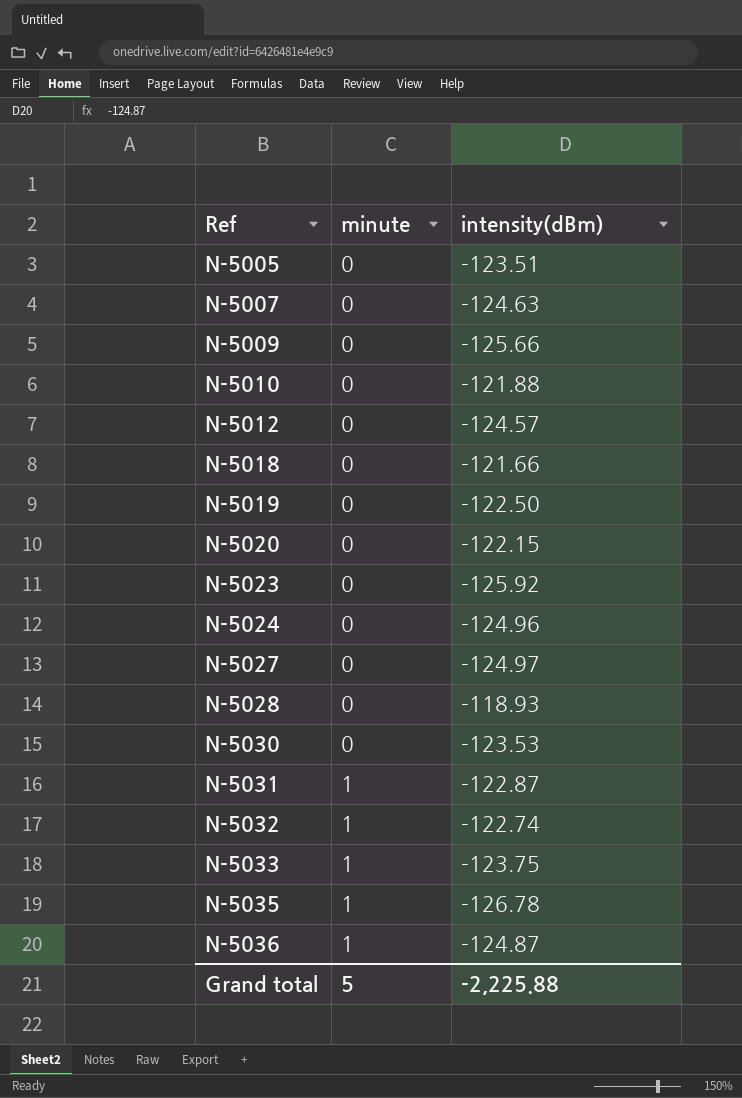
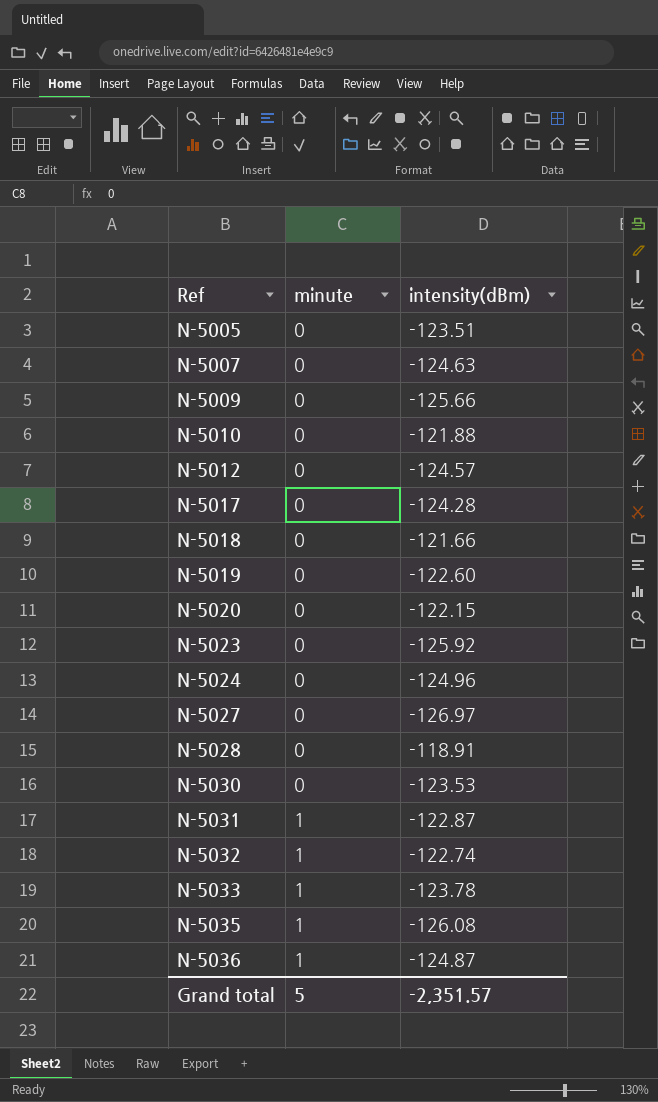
row N-5017: none -> 0 | -124.28
N-5019 | intensity(dBm): -122.50 -> -122.60
N-5027 | intensity(dBm): -124.97 -> -126.97
N-5028 | intensity(dBm): -118.93 -> -118.91
N-5033 | intensity(dBm): -123.75 -> -123.78
N-5035 | intensity(dBm): -126.78 -> -126.08
Grand total | intensity(dBm): -2,225.88 -> -2,351.57

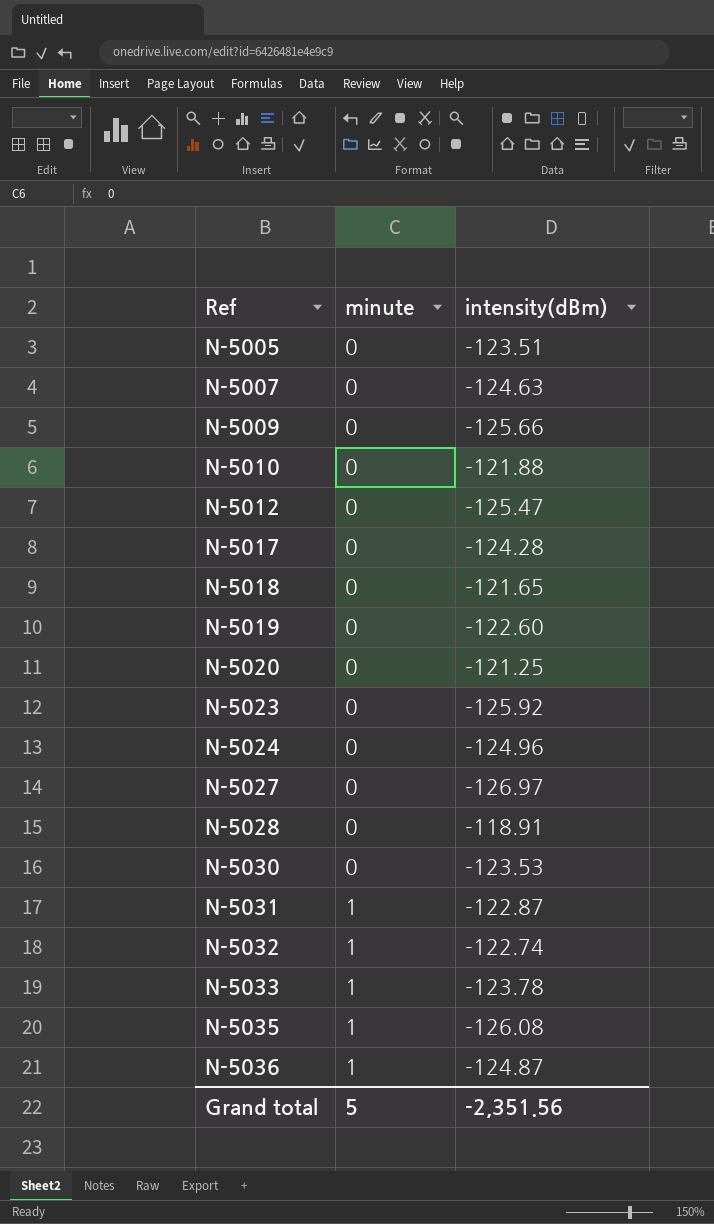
N-5012 | intensity(dBm): -124.57 -> -125.47
N-5018 | intensity(dBm): -121.66 -> -121.65
N-5020 | intensity(dBm): -122.15 -> -121.25
Grand total | intensity(dBm): -2,351.57 -> -2,351.56

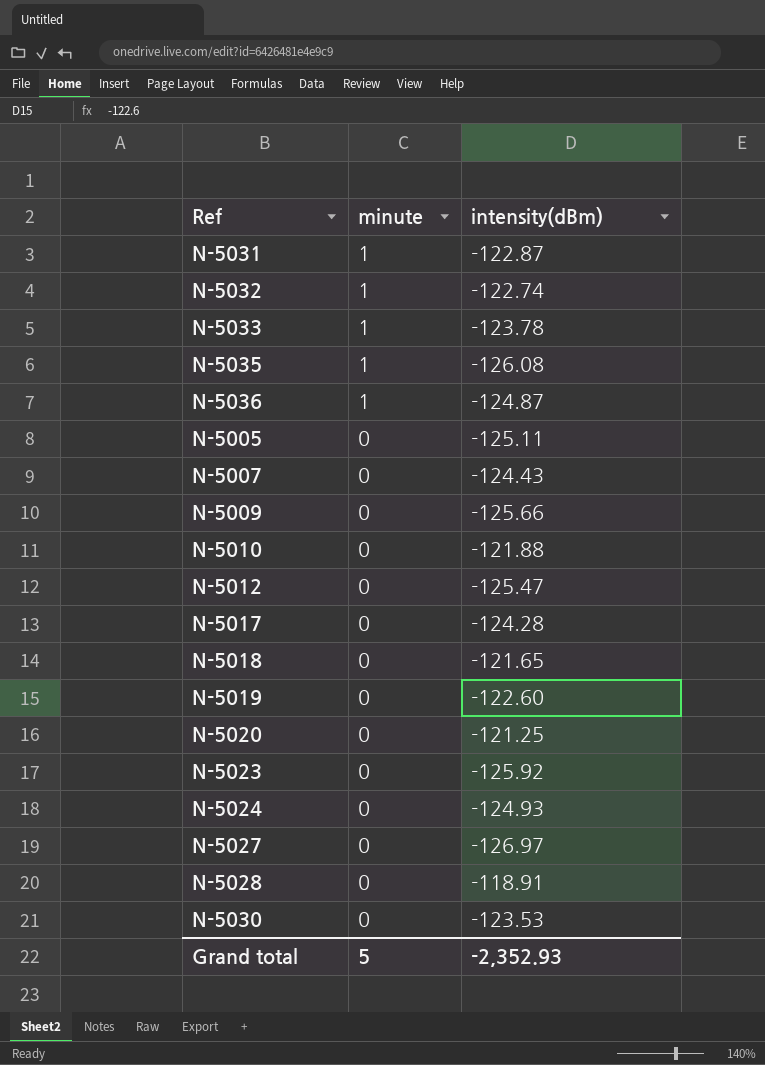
row order: Ref ascending -> minute descending
N-5005 | intensity(dBm): -123.51 -> -125.11
N-5007 | intensity(dBm): -124.63 -> -124.43
N-5024 | intensity(dBm): -124.96 -> -124.93
Grand total | intensity(dBm): -2,351.56 -> -2,352.93

